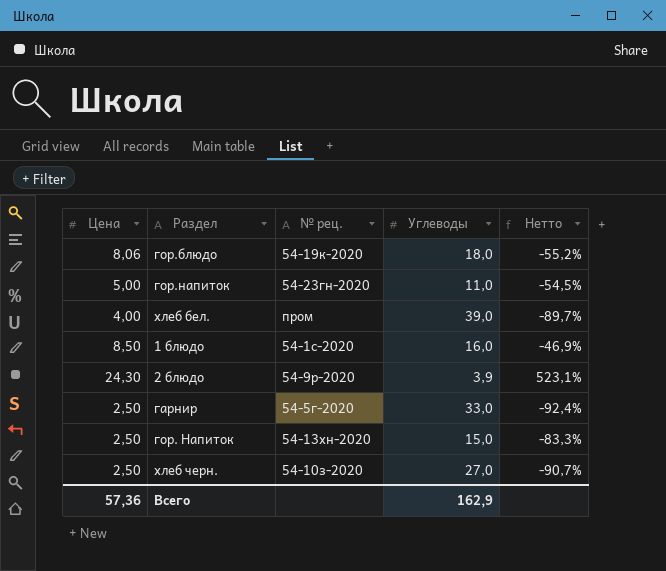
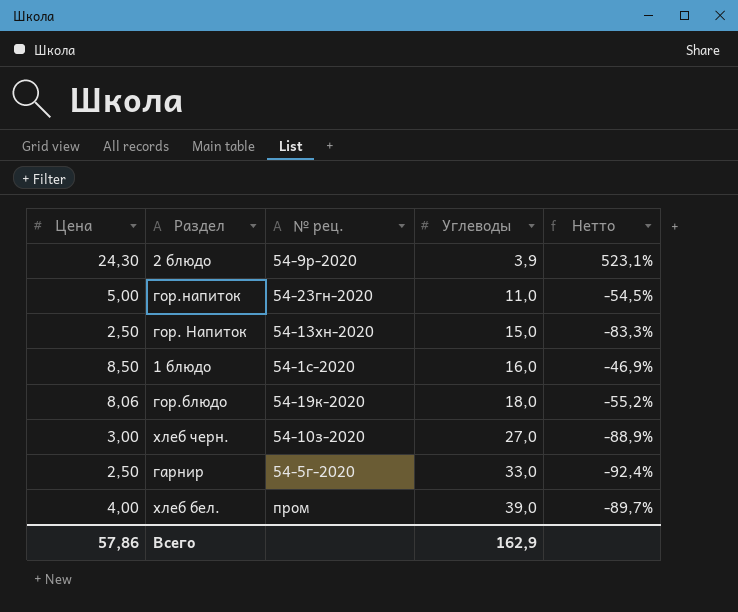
row order: none -> Углеводы ascending
хлеб черн. | Цена: 2,50 -> 3,00
хлеб черн. | Нетто: -90,7% -> -88,9%
Всего | Цена: 57,36 -> 57,86

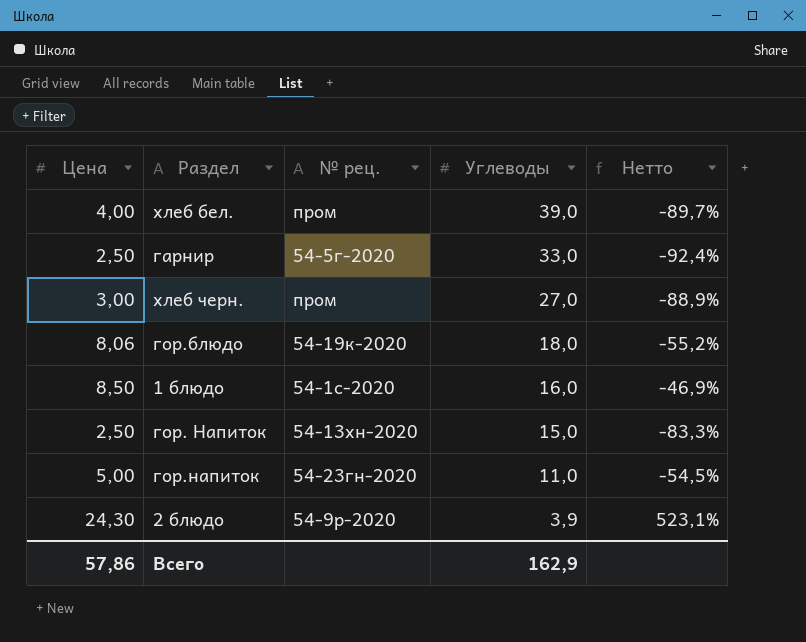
row order: Углеводы ascending -> Углеводы descending
хлеб черн. | № рец.: 54-10з-2020 -> пром

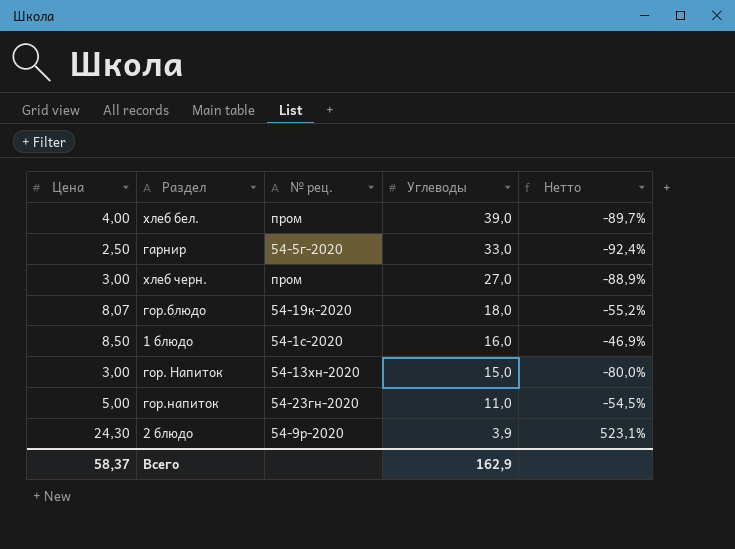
гор.блюдо | Цена: 8,06 -> 8,07
гор. Напиток | Цена: 2,50 -> 3,00
гор. Напиток | Нетто: -83,3% -> -80,0%
Всего | Цена: 57,86 -> 58,37

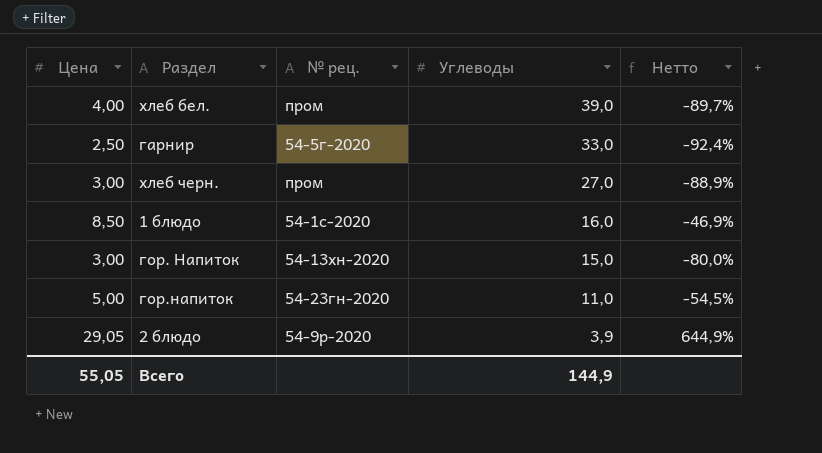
row гор.блюдо: 8,07 | 54-19к-2020 | 18,0 | -55,2% -> none
2 блюдо | Цена: 24,30 -> 29,05
2 блюдо | Нетто: 523,1% -> 644,9%
Всего | Цена: 58,37 -> 55,05
Всего | Углеводы: 162,9 -> 144,9

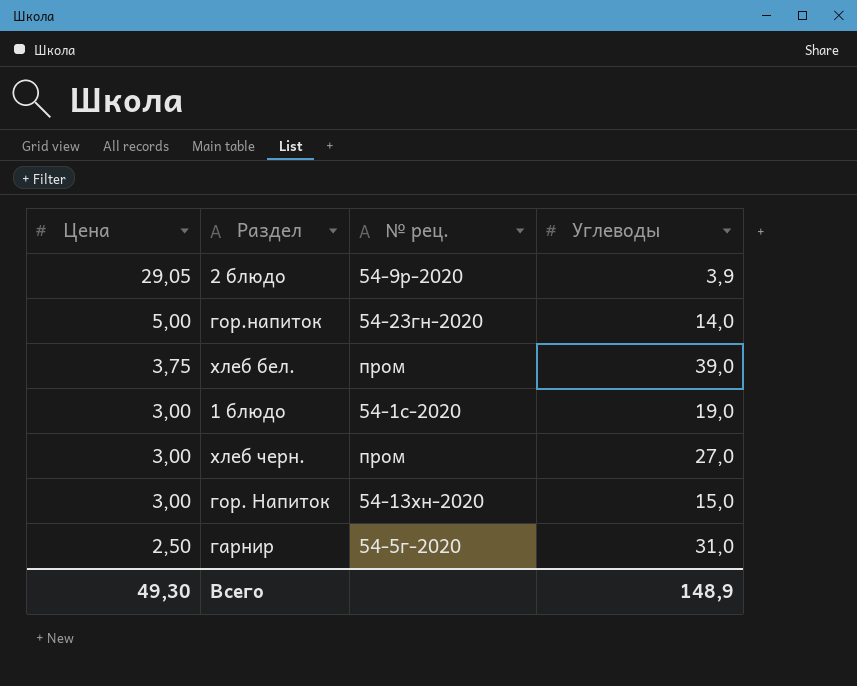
row order: Углеводы descending -> Цена descending
column Нетто | formula: ([Цена] - [Углеводы]) / [Углеводы] -> none
гор.напиток | Углеводы: 11,0 -> 14,0
хлеб бел. | Цена: 4,00 -> 3,75
1 блюдо | Цена: 8,50 -> 3,00
1 блюдо | Углеводы: 16,0 -> 19,0
гарнир | Углеводы: 33,0 -> 31,0
Всего | Цена: 55,05 -> 49,30
Всего | Углеводы: 144,9 -> 148,9

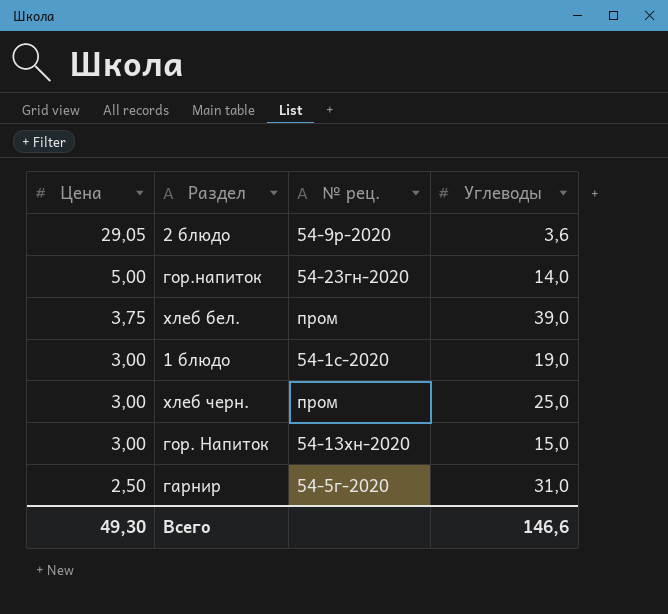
2 блюдо | Углеводы: 3,9 -> 3,6
хлеб черн. | Углеводы: 27,0 -> 25,0
Всего | Углеводы: 148,9 -> 146,6

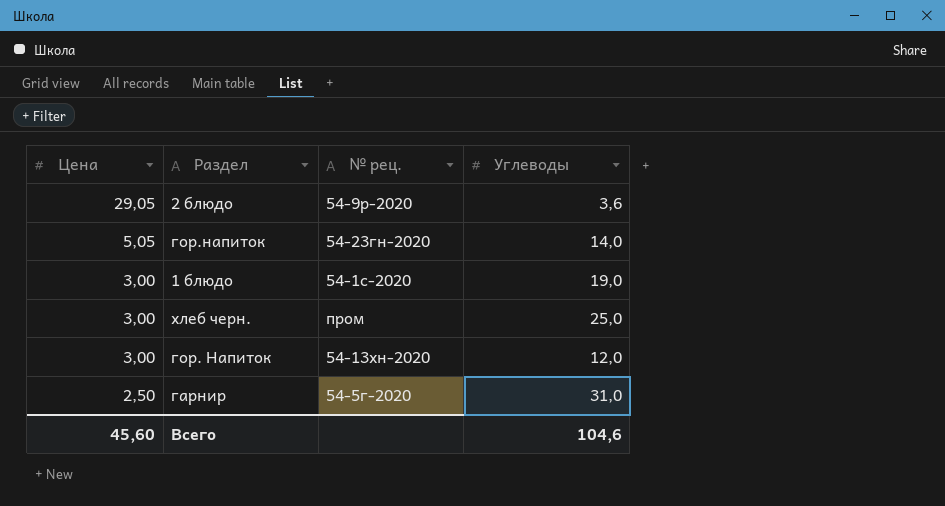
row хлеб бел.: 3,75 | пром | 39,0 -> none
гор.напиток | Цена: 5,00 -> 5,05
гор. Напиток | Углеводы: 15,0 -> 12,0
Всего | Цена: 49,30 -> 45,60
Всего | Углеводы: 146,6 -> 104,6

